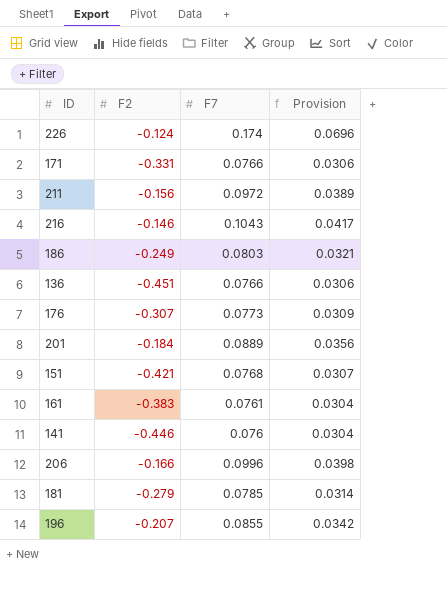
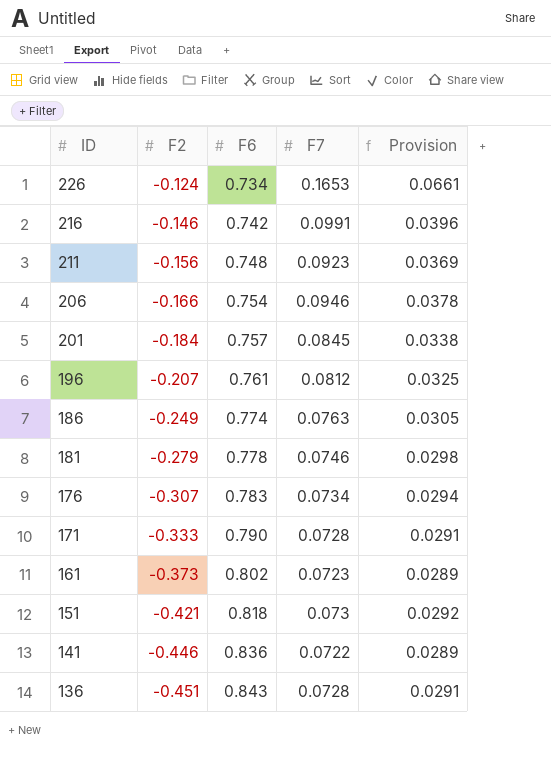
row order: none -> ID descending
column F6 | position: none -> 3
226 | F7: 0.174 -> 0.1653
226 | Provision: 0.0696 -> 0.0661
216 | F7: 0.1043 -> 0.0991
216 | Provision: 0.0417 -> 0.0396
211 | F7: 0.0972 -> 0.0923
211 | Provision: 0.0389 -> 0.0369
206 | F7: 0.0996 -> 0.0946
206 | Provision: 0.0398 -> 0.0378
201 | F7: 0.0889 -> 0.0845
201 | Provision: 0.0356 -> 0.0338
196 | F7: 0.0855 -> 0.0812
196 | Provision: 0.0342 -> 0.0325
186 | F7: 0.0803 -> 0.0763
186 | Provision: 0.0321 -> 0.0305
181 | F7: 0.0785 -> 0.0746
181 | Provision: 0.0314 -> 0.0298
176 | F7: 0.0773 -> 0.0734
176 | Provision: 0.0309 -> 0.0294
171 | F2: -0.331 -> -0.333
171 | F7: 0.0766 -> 0.0728
171 | Provision: 0.0306 -> 0.0291
161 | F2: -0.383 -> -0.373
161 | F7: 0.0761 -> 0.0723
161 | Provision: 0.0304 -> 0.0289
151 | F7: 0.0768 -> 0.073
151 | Provision: 0.0307 -> 0.0292
141 | F7: 0.076 -> 0.0722
141 | Provision: 0.0304 -> 0.0289
136 | F7: 0.0766 -> 0.0728
136 | Provision: 0.0306 -> 0.0291

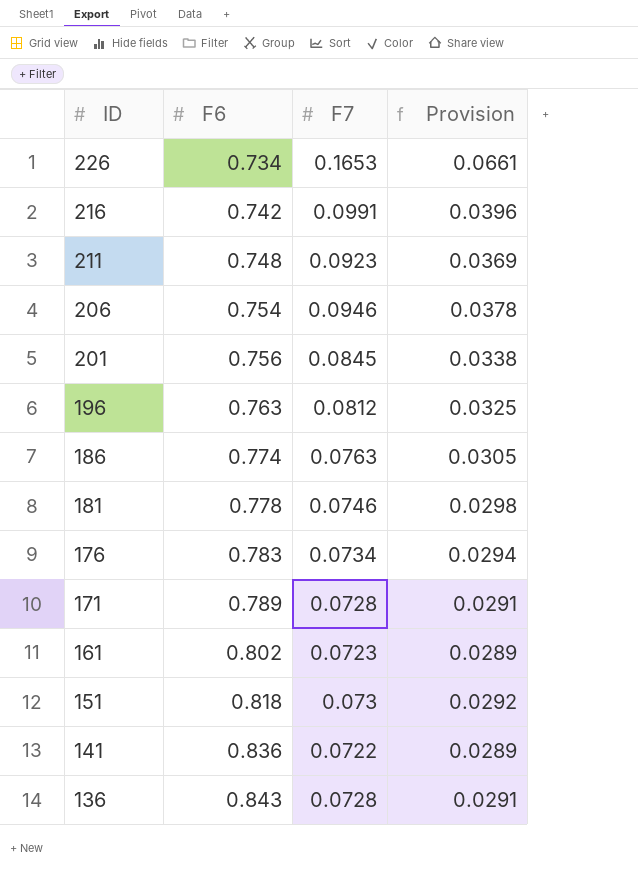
column F2 | position: 2 -> none
201 | F6: 0.757 -> 0.756
196 | F6: 0.761 -> 0.763
171 | F6: 0.790 -> 0.789

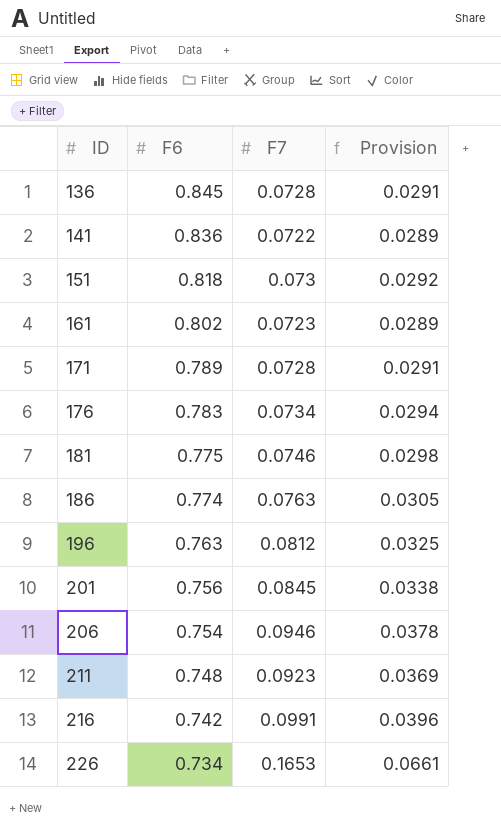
row order: ID descending -> ID ascending
136 | F6: 0.843 -> 0.845
181 | F6: 0.778 -> 0.775

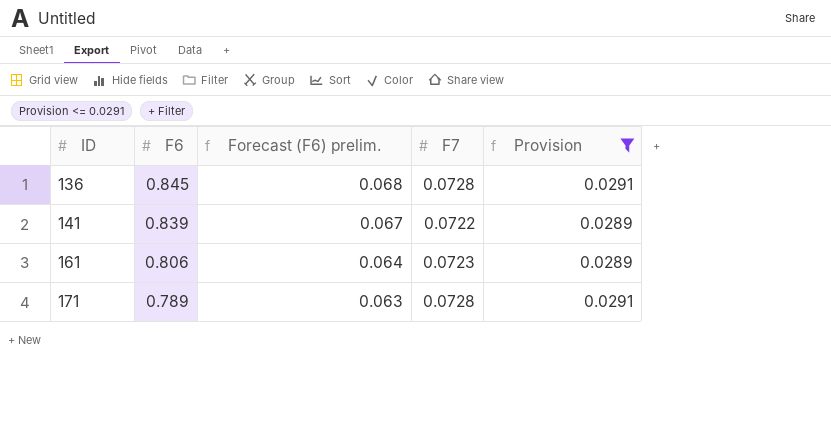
filter: none -> Provision <= 0.0291
column Forecast (F6) prelim. | formula: none -> [F6] * 0.08
141 | F6: 0.836 -> 0.839
161 | F6: 0.802 -> 0.806

